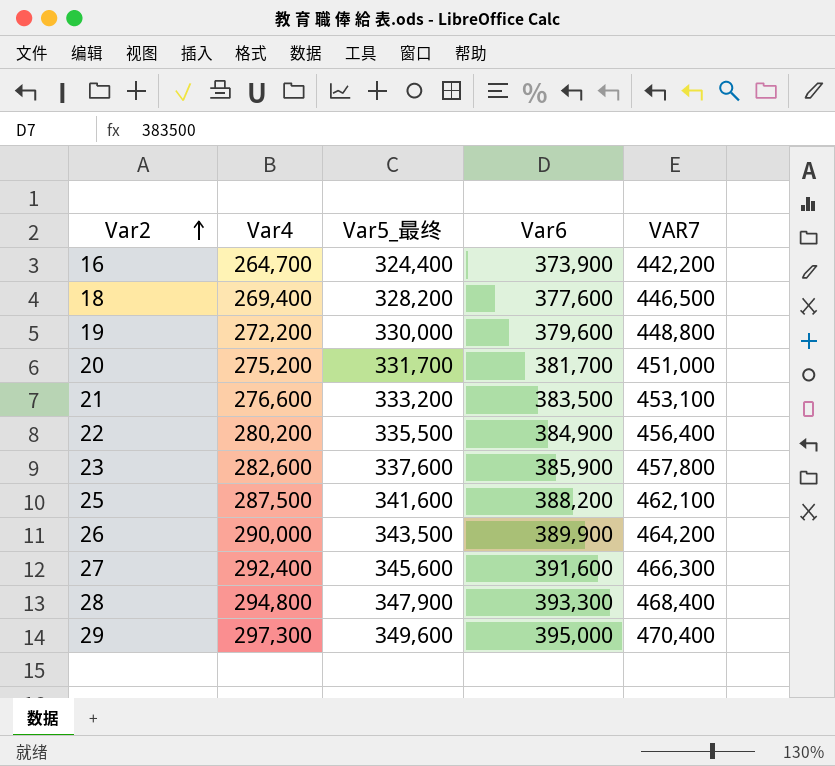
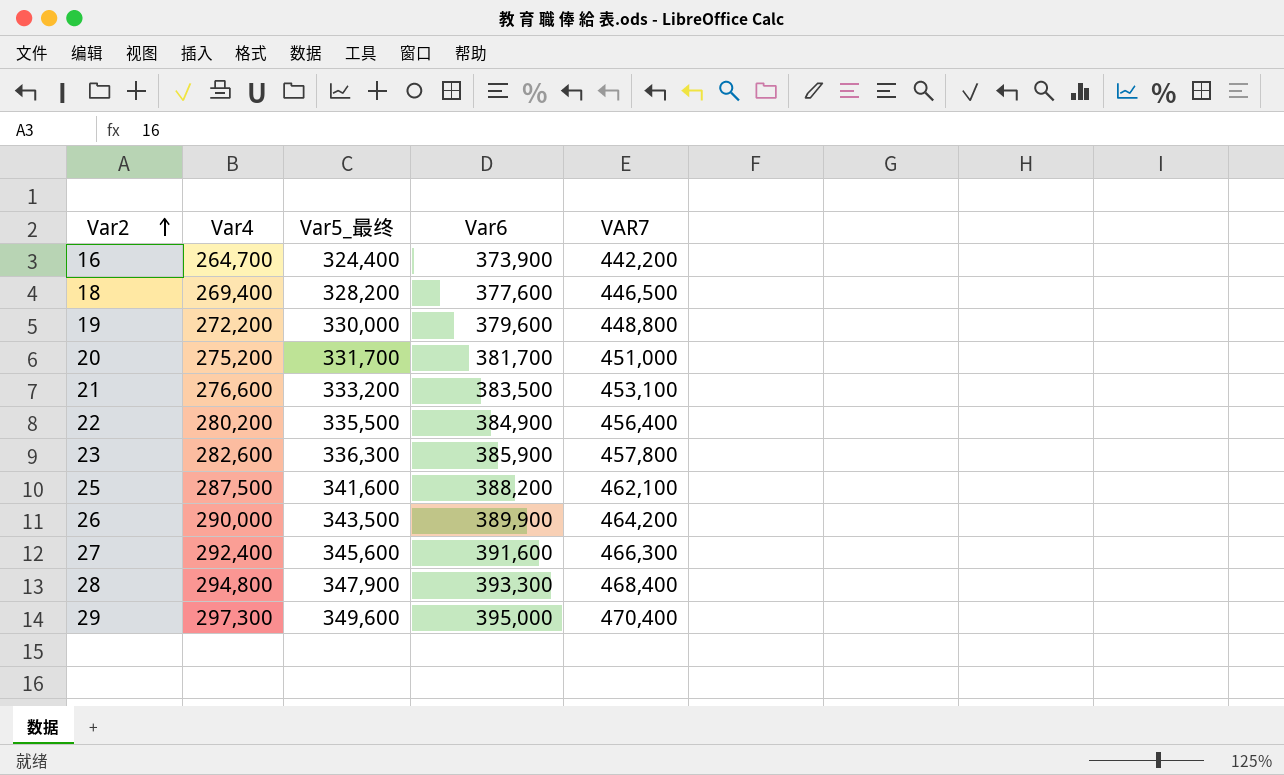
23 | Var5_最终: 337,600 -> 336,300

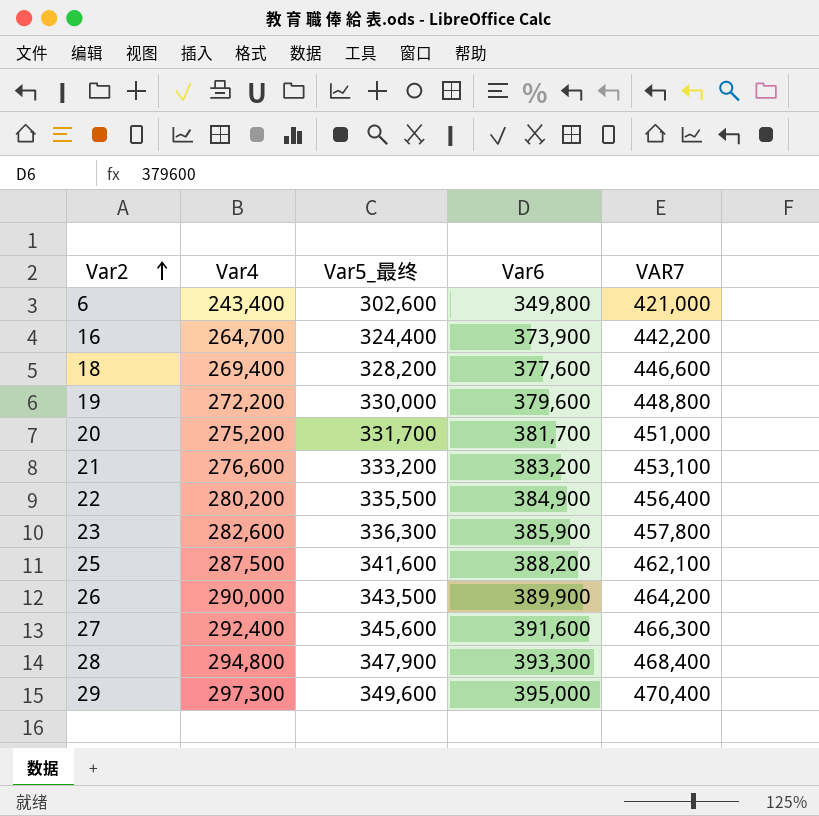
row 6: none -> 243,400 | 302,600 | 349,800 | 421,000
18 | VAR7: 446,500 -> 446,600
21 | Var6: 383,500 -> 383,200

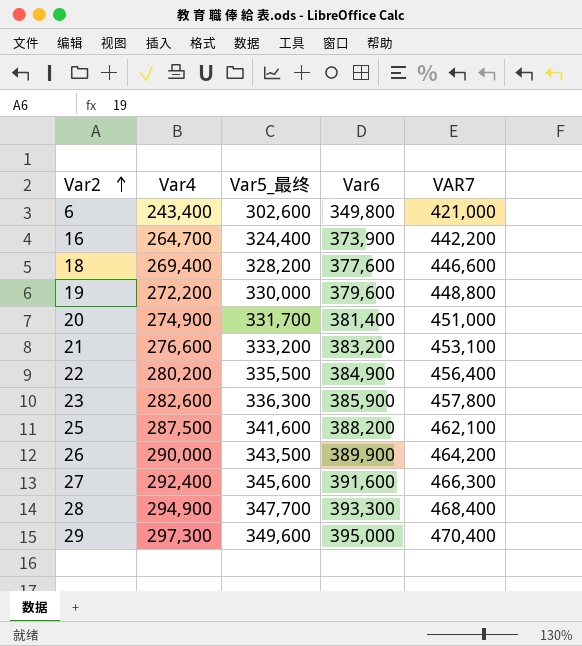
20 | Var4: 275,200 -> 274,900
20 | Var6: 381,700 -> 381,400
28 | Var4: 294,800 -> 294,900
28 | Var5_最终: 347,900 -> 347,700

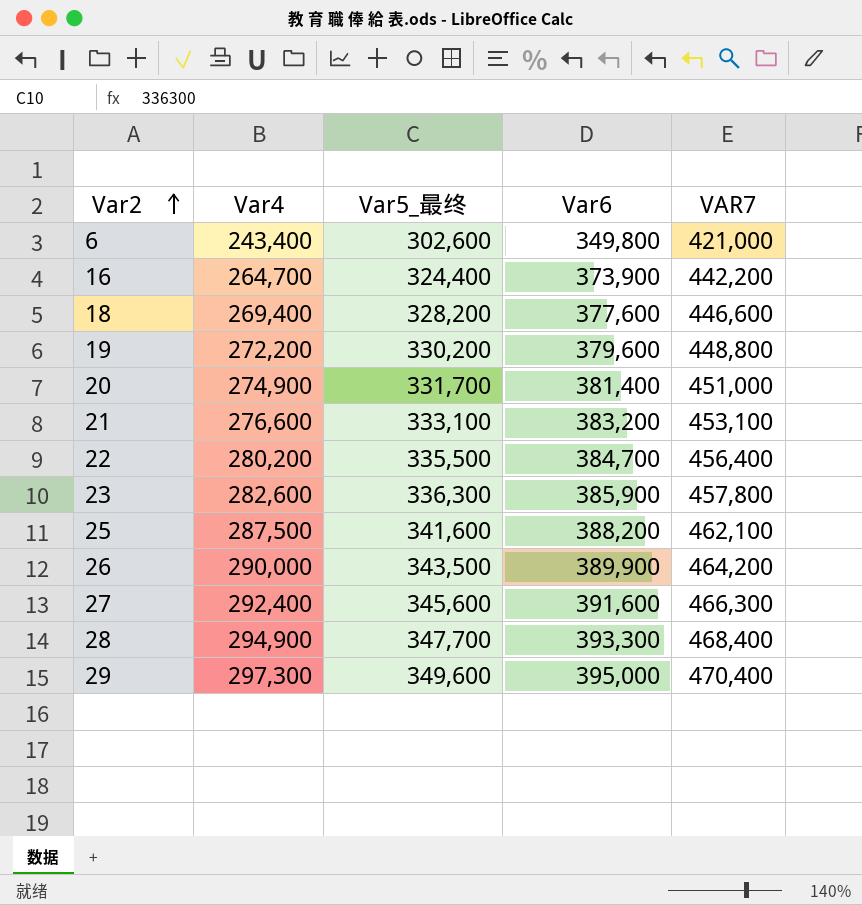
19 | Var5_最终: 330,000 -> 330,200
21 | Var5_最终: 333,200 -> 333,100
22 | Var6: 384,900 -> 384,700

